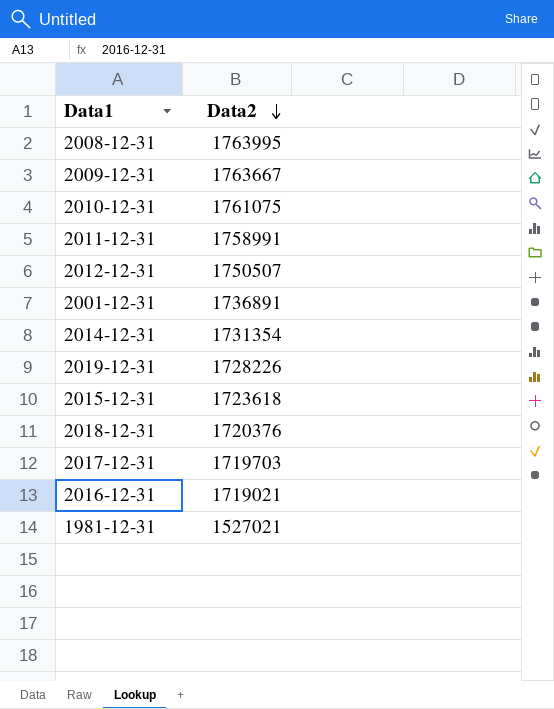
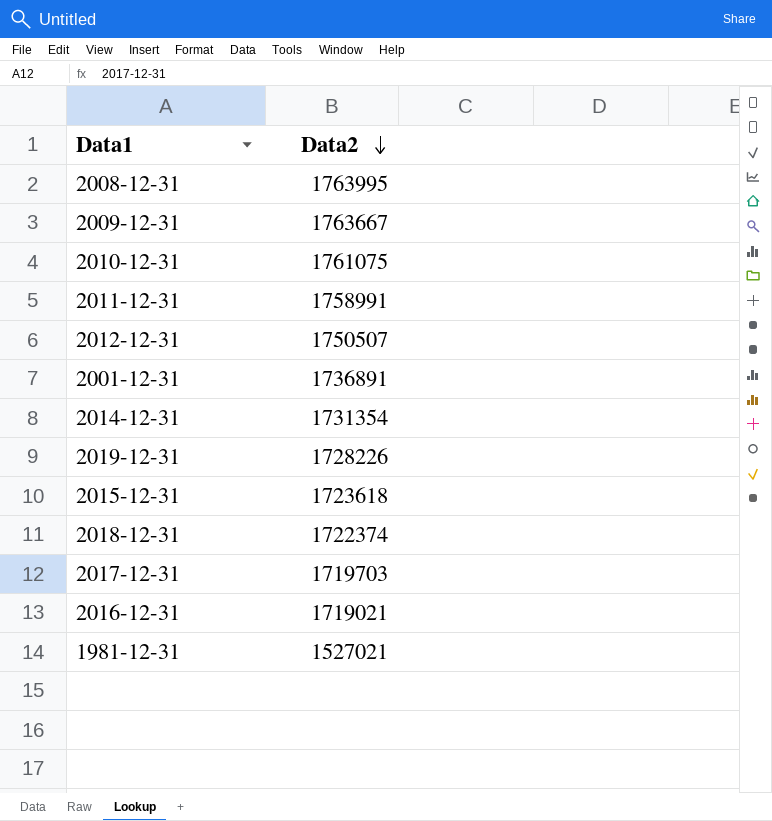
2018-12-31 | Data2: 1720376 -> 1722374

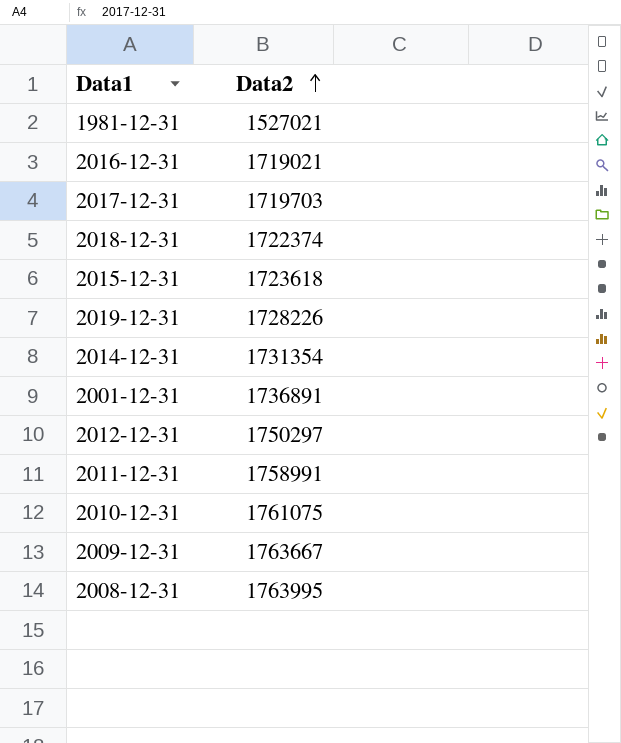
row order: Data2 descending -> Data2 ascending
2012-12-31 | Data2: 1750507 -> 1750297

